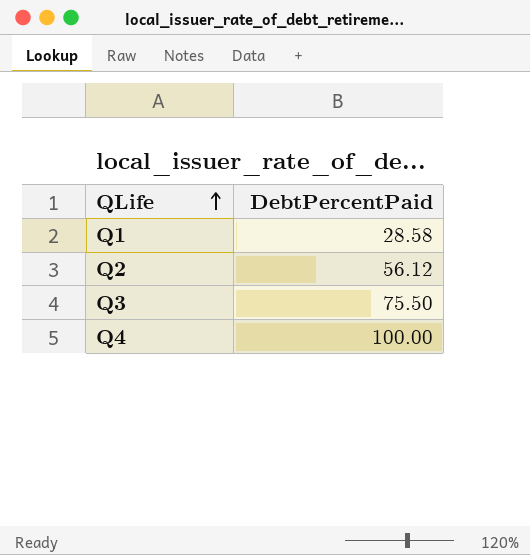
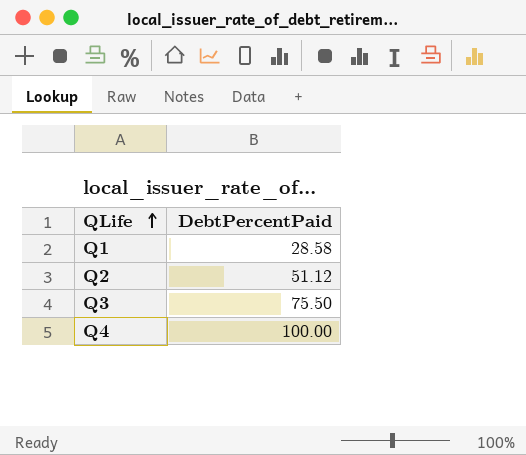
Q2 | DebtPercentPaid: 56.12 -> 51.12

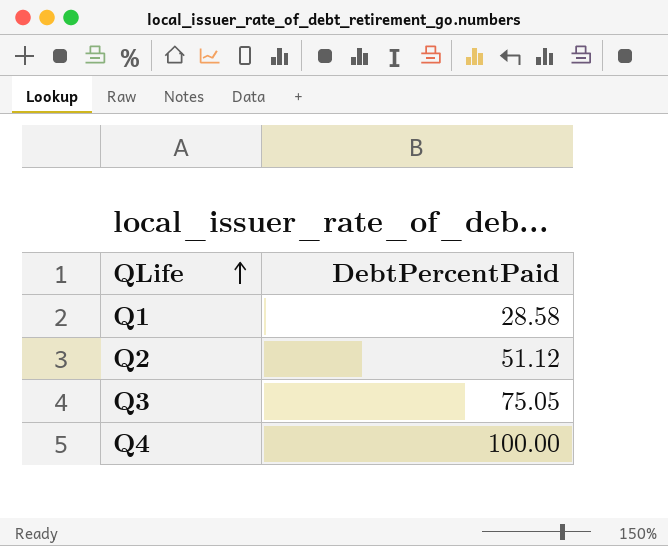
Q3 | DebtPercentPaid: 75.50 -> 75.05

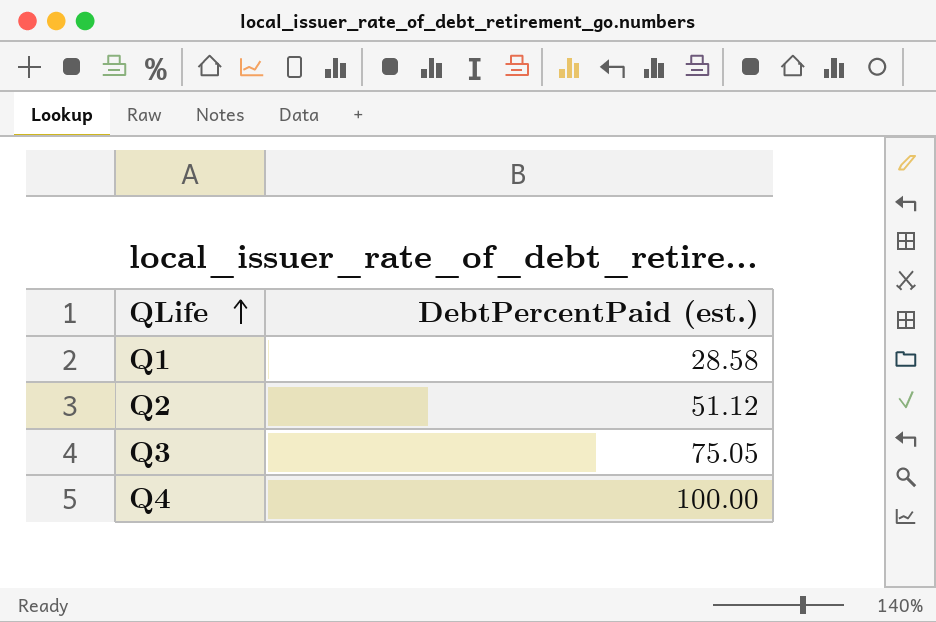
column name: DebtPercentPaid -> DebtPercentPaid (est.)

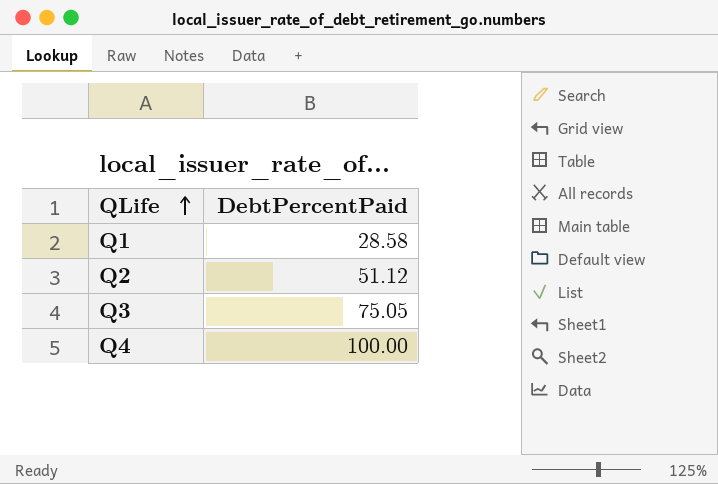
column name: DebtPercentPaid (est.) -> DebtPercentPaid

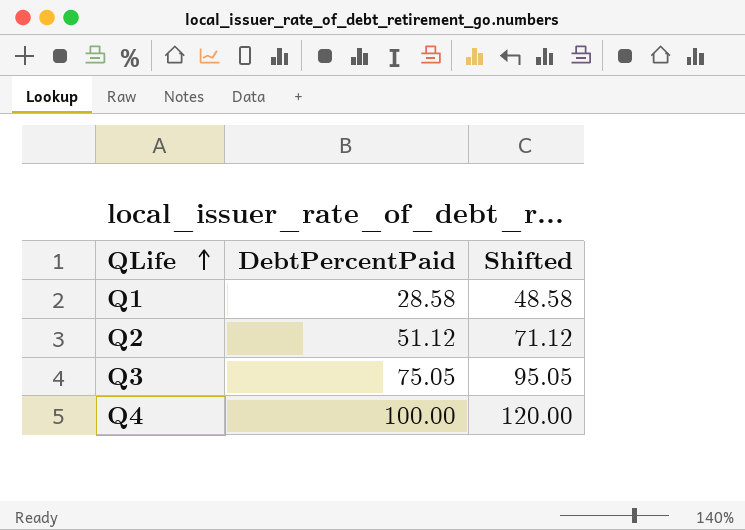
column Shifted | formula: none -> [DebtPercentPaid] + 20

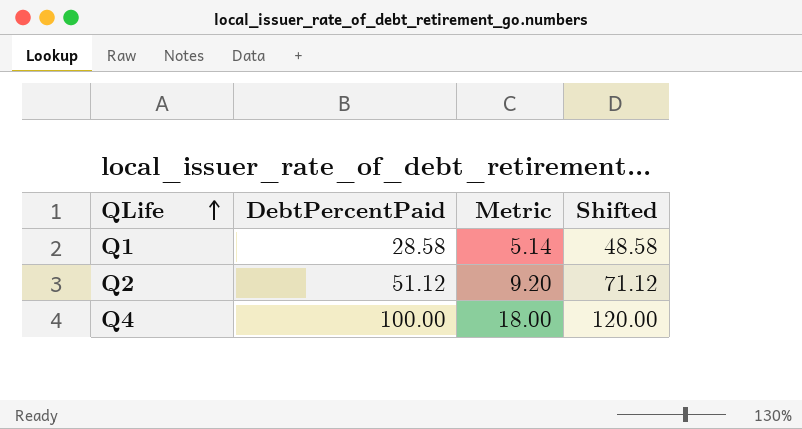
column Metric | formula: none -> [DebtPercentPaid] * 0.18
row Q3: 75.05 | 95.05 -> none

